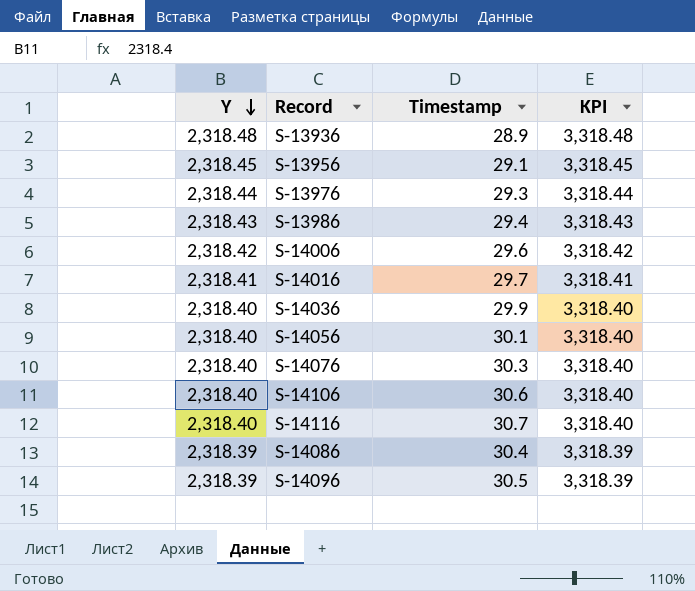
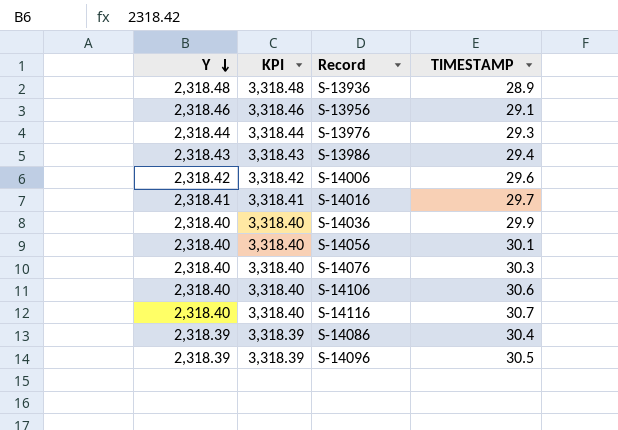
column KPI | position: 4 -> 2
column name: Timestamp -> TIMESTAMP
S-13956 | Y: 2,318.45 -> 2,318.46
S-13956 | KPI: 3,318.45 -> 3,318.46

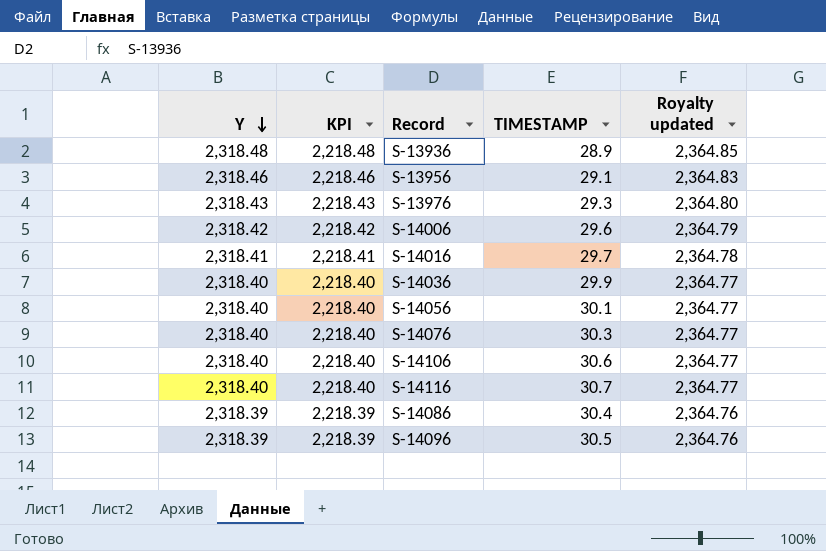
column KPI | formula: [Y] + 1000 -> [Y] - 100
column Royalty updated | formula: none -> [Y] * 1.02
row S-13986: 2,318.43 | 3,318.43 | 29.4 -> none
S-13976 | Y: 2,318.44 -> 2,318.43

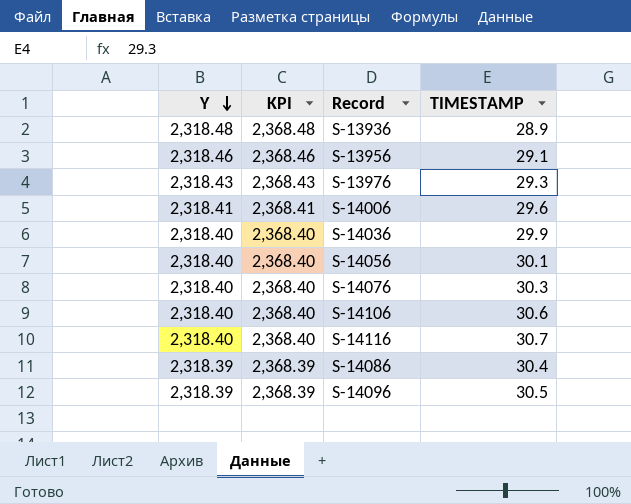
column Royalty updated | formula: [Y] * 1.02 -> none
column KPI | formula: [Y] - 100 -> [Y] + 50
row S-14016: 2,318.41 | 2,218.41 | 29.7 | 2,364.78 -> none
S-14006 | Y: 2,318.42 -> 2,318.41

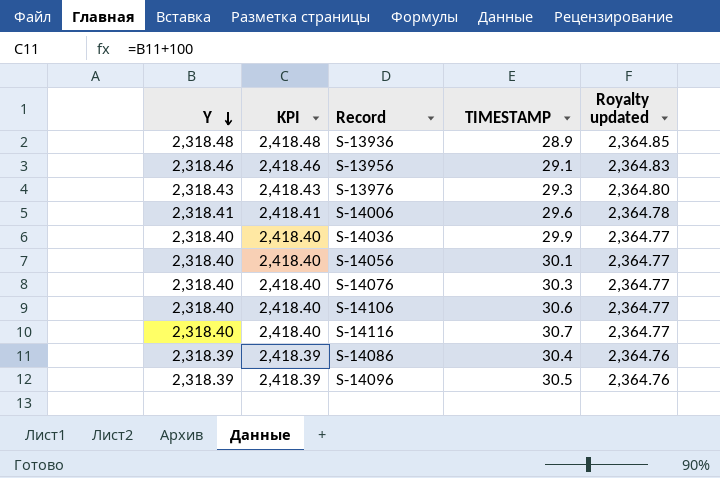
column KPI | formula: [Y] + 50 -> [Y] + 100
column Royalty updated | formula: none -> [Y] * 1.02

